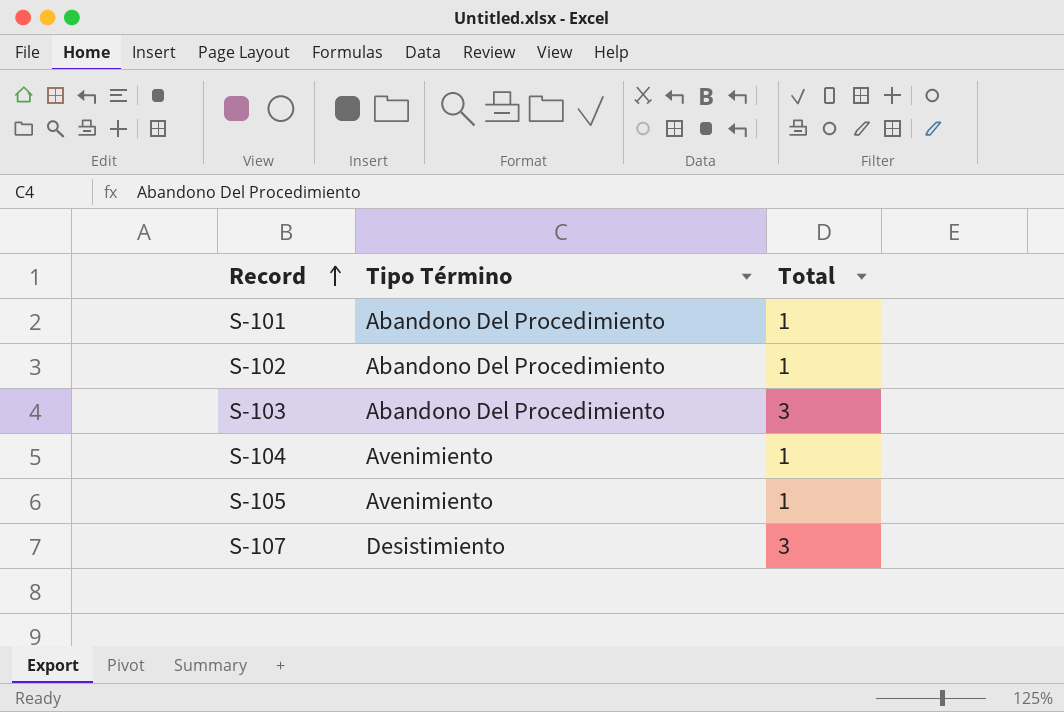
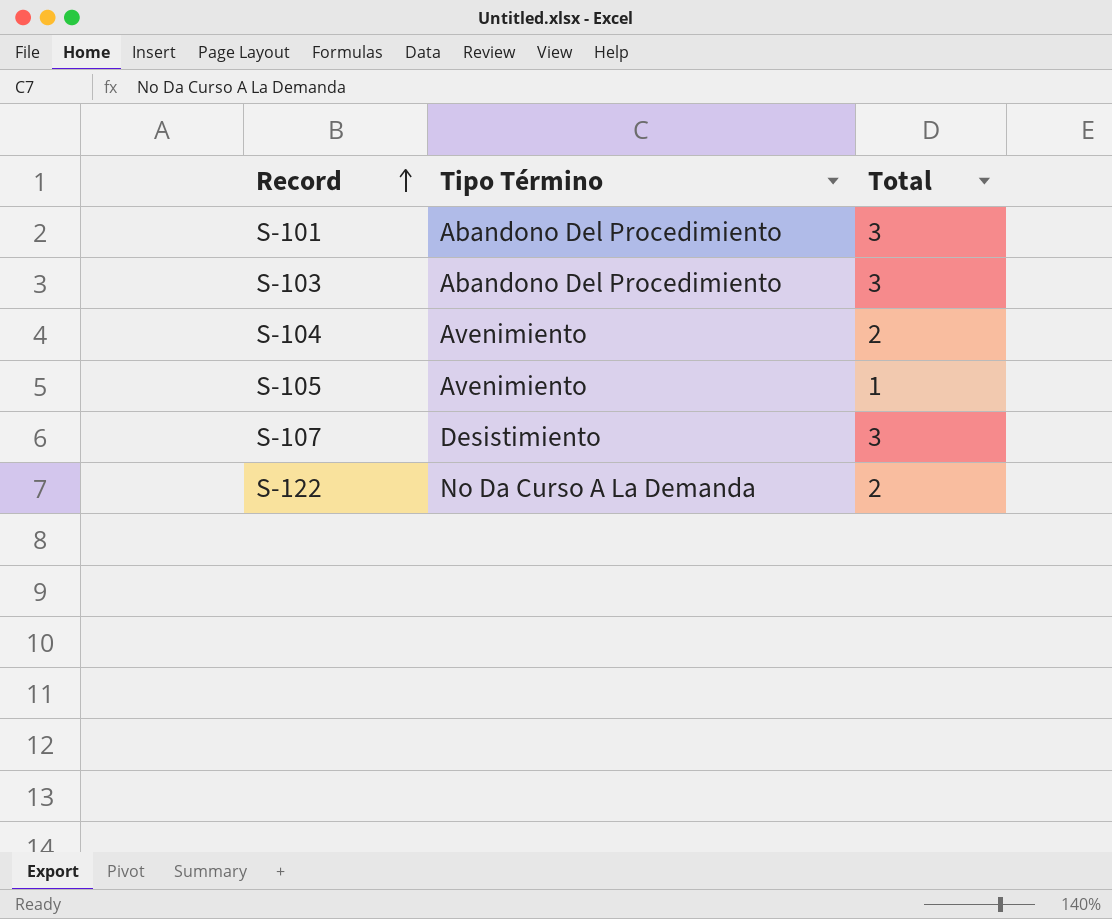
row S-102: Abandono Del Procedimiento | 1 -> none
S-101 | Total: 1 -> 3
S-104 | Total: 1 -> 2
row S-122: none -> No Da Curso A La Demanda | 2

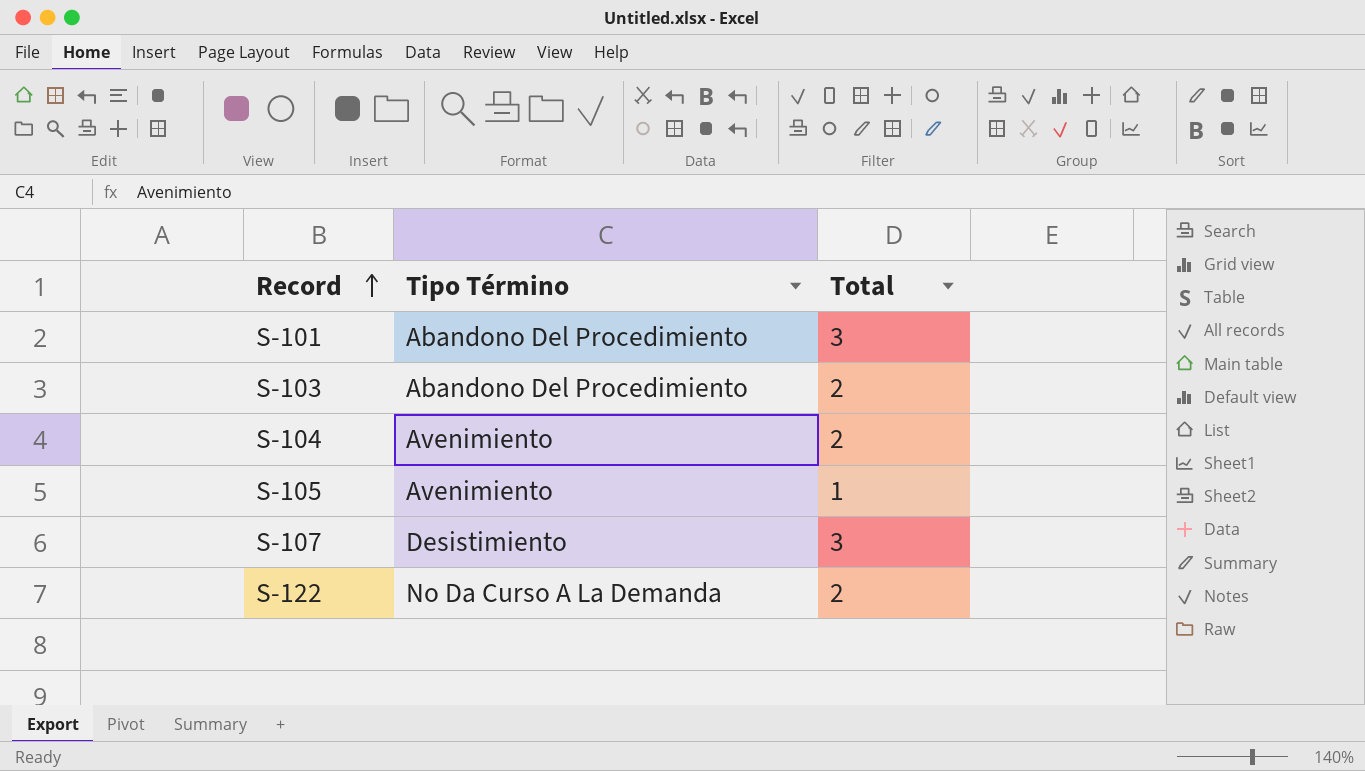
S-103 | Total: 3 -> 2

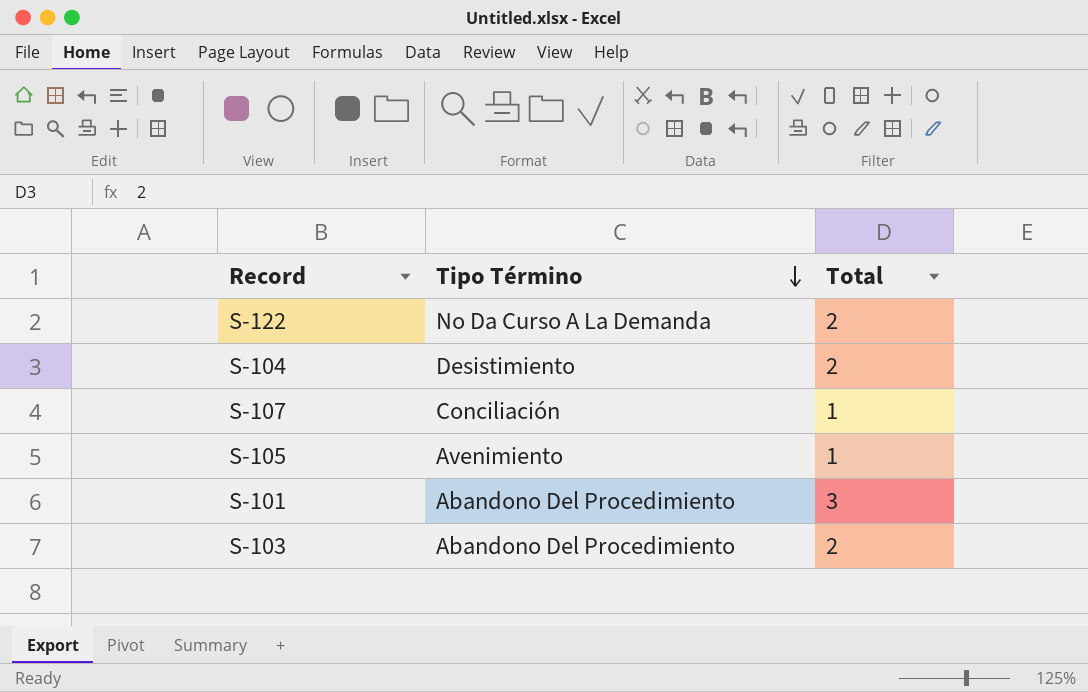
row order: Record ascending -> Tipo Término descending
S-104 | Tipo Término: Avenimiento -> Desistimiento
S-107 | Tipo Término: Desistimiento -> Conciliación
S-107 | Total: 3 -> 1

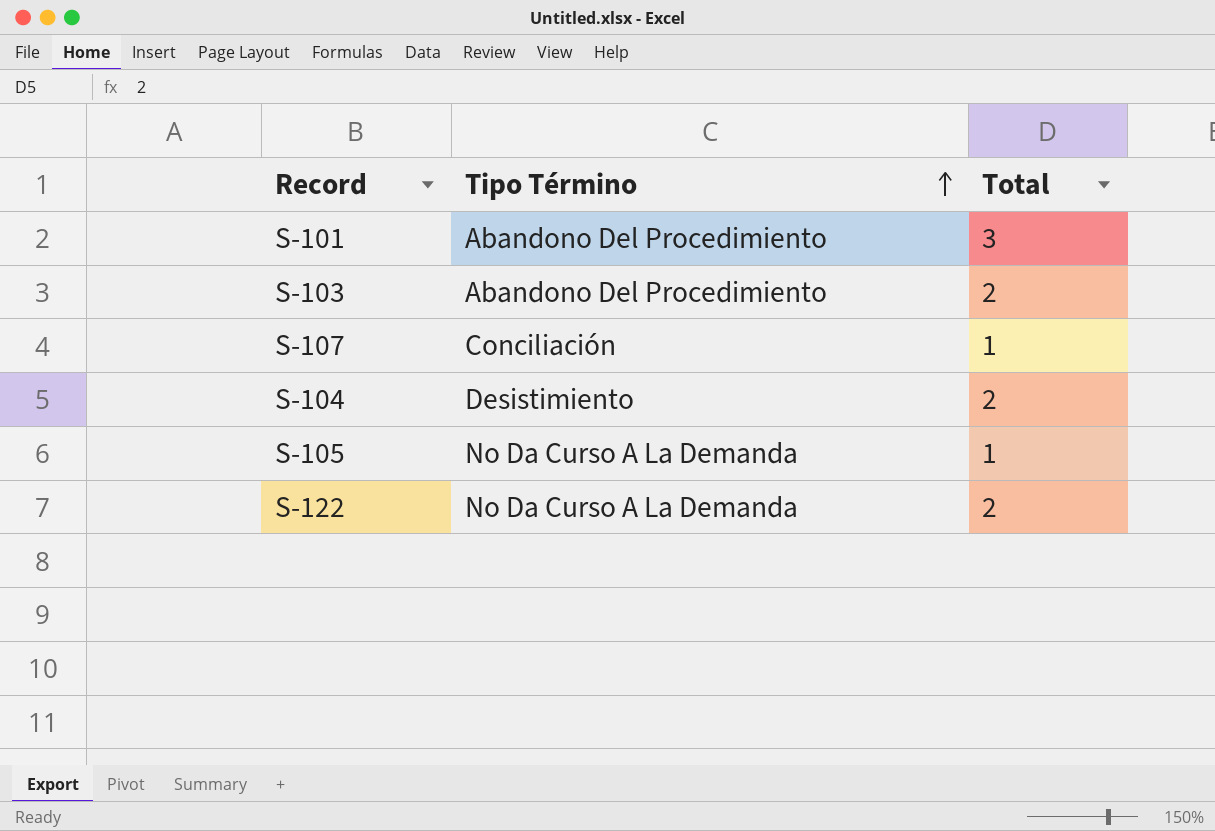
row order: Tipo Término descending -> Tipo Término ascending
S-105 | Tipo Término: Avenimiento -> No Da Curso A La Demanda

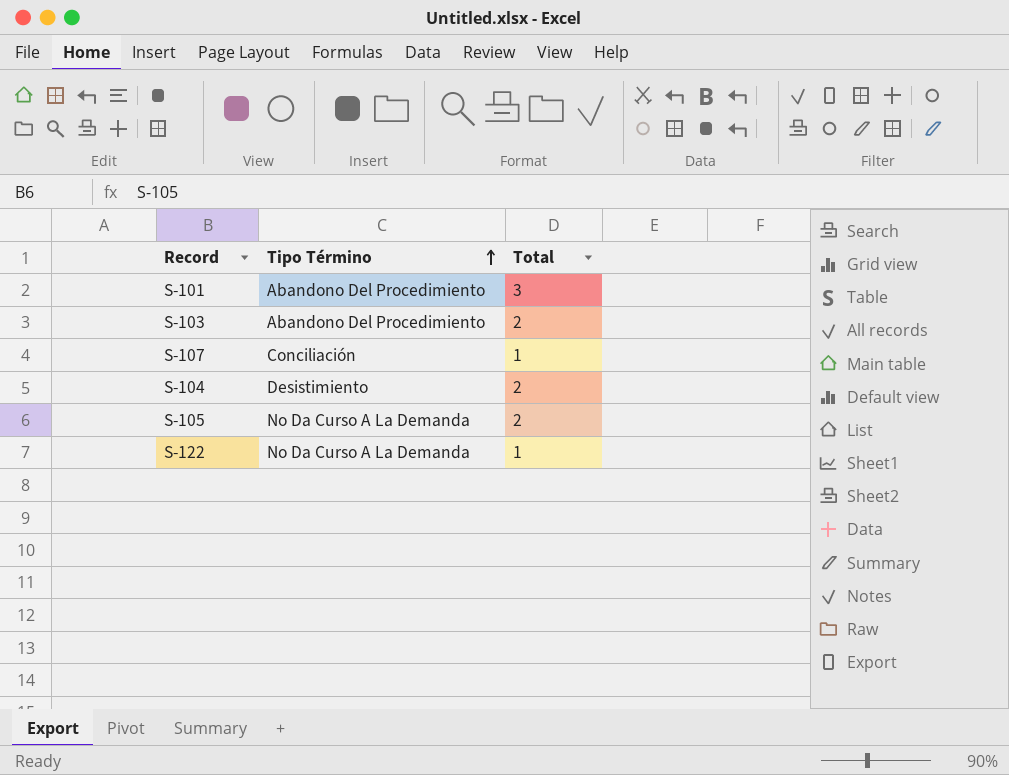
S-105 | Total: 1 -> 2
S-122 | Total: 2 -> 1

